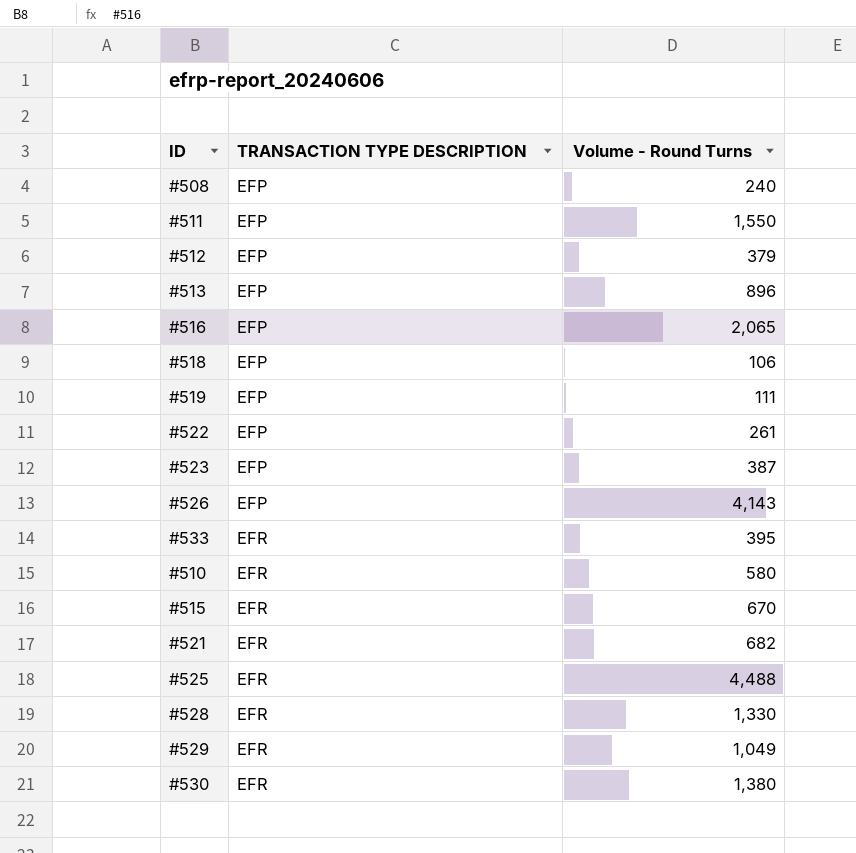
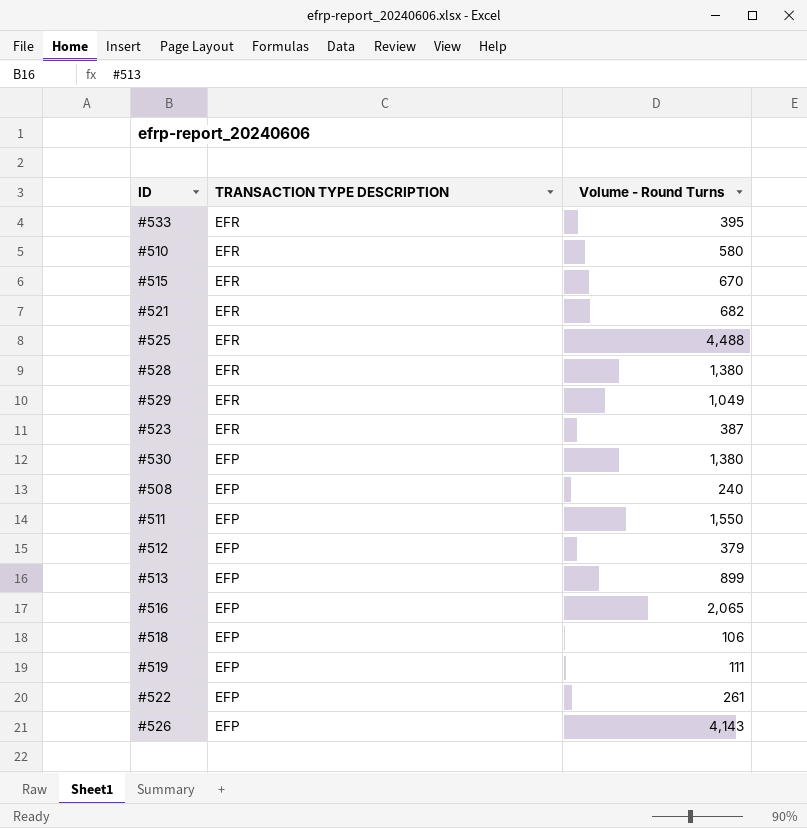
row order: TRANSACTION TYPE DESCRIPTION ascending -> TRANSACTION TYPE DESCRIPTION descending
#528 | Volume - Round Turns: 1,330 -> 1,380
#523 | TRANSACTION TYPE DESCRIPTION: EFP -> EFR
#530 | TRANSACTION TYPE DESCRIPTION: EFR -> EFP
#513 | Volume - Round Turns: 896 -> 899

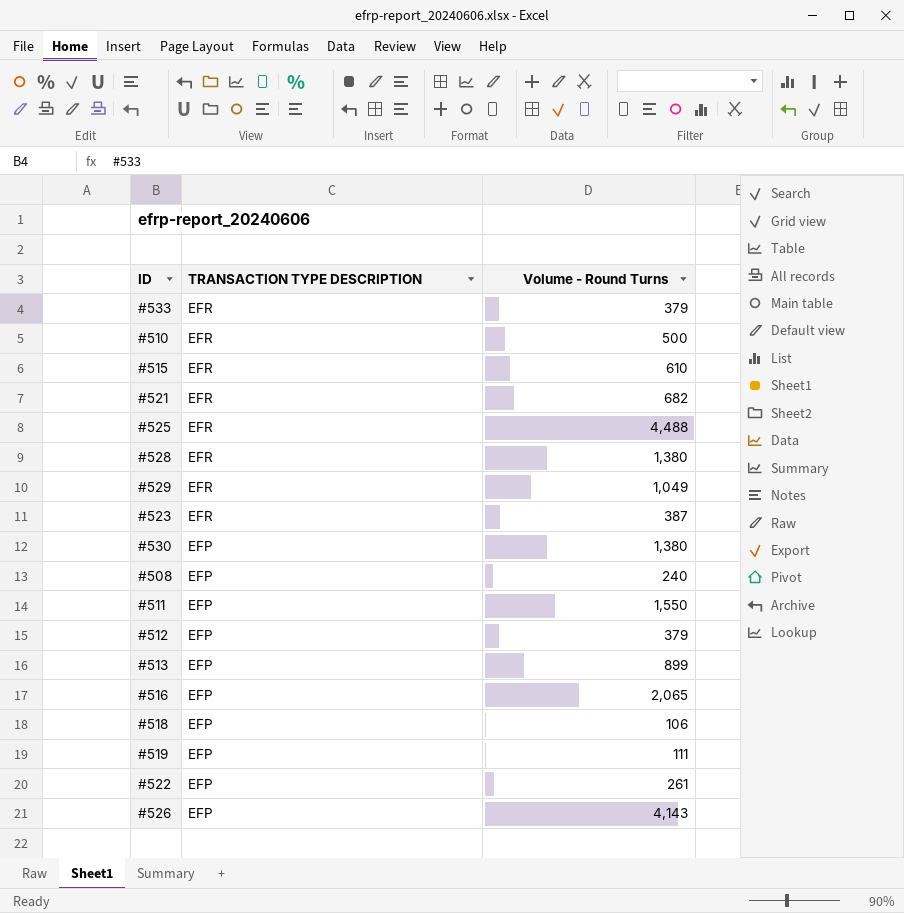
#533 | Volume - Round Turns: 395 -> 379
#510 | Volume - Round Turns: 580 -> 500
#515 | Volume - Round Turns: 670 -> 610

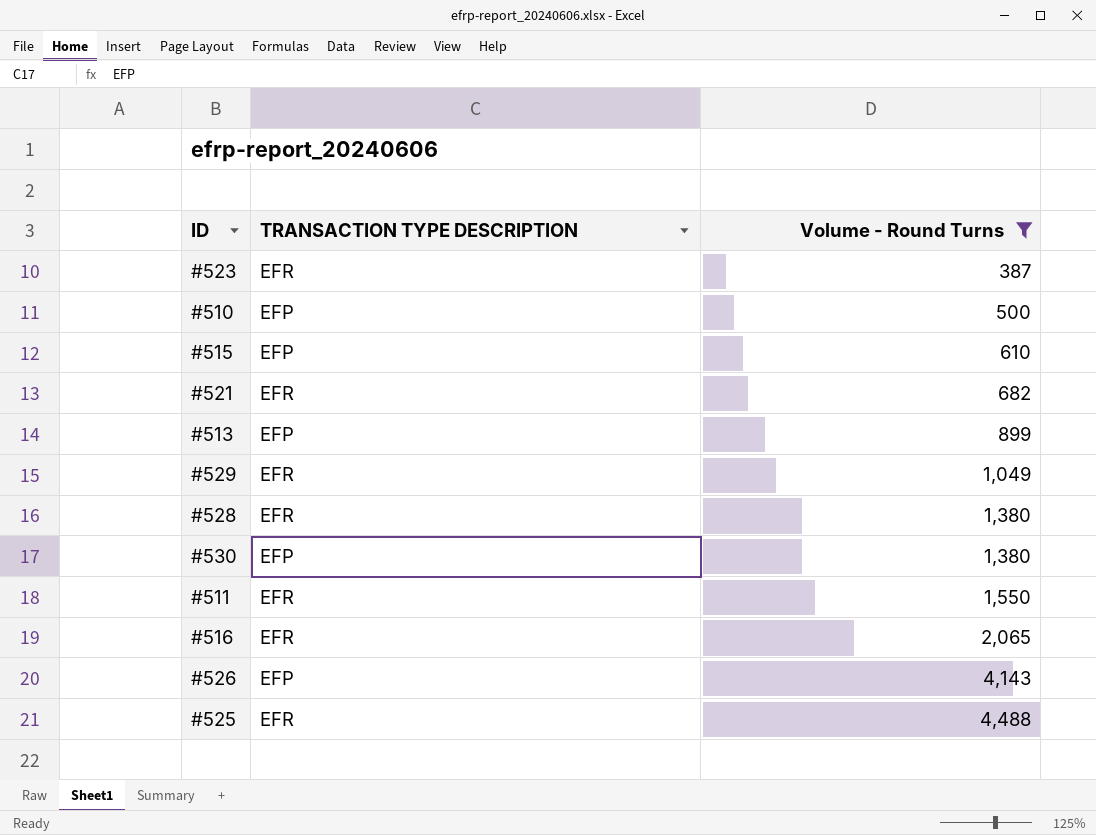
filter: none -> Volume - Round Turns >= 387
row order: TRANSACTION TYPE DESCRIPTION descending -> Volume - Round Turns ascending
#510 | TRANSACTION TYPE DESCRIPTION: EFR -> EFP
#515 | TRANSACTION TYPE DESCRIPTION: EFR -> EFP
#511 | TRANSACTION TYPE DESCRIPTION: EFP -> EFR
#516 | TRANSACTION TYPE DESCRIPTION: EFP -> EFR

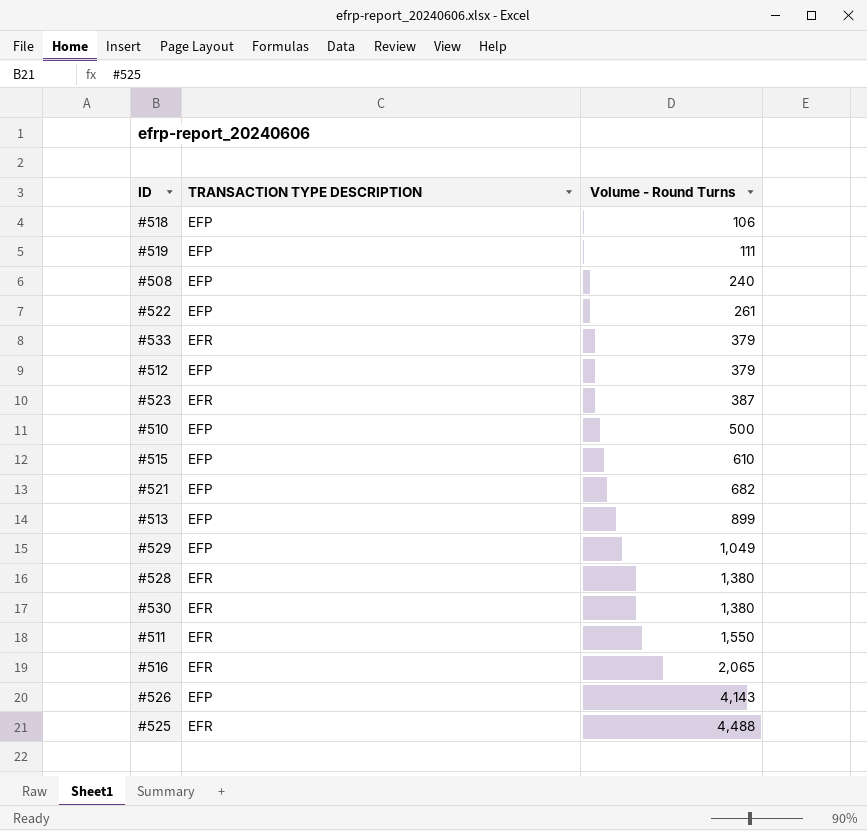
filter: Volume - Round Turns >= 387 -> none
#521 | TRANSACTION TYPE DESCRIPTION: EFR -> EFP
#529 | TRANSACTION TYPE DESCRIPTION: EFR -> EFP
#530 | TRANSACTION TYPE DESCRIPTION: EFP -> EFR

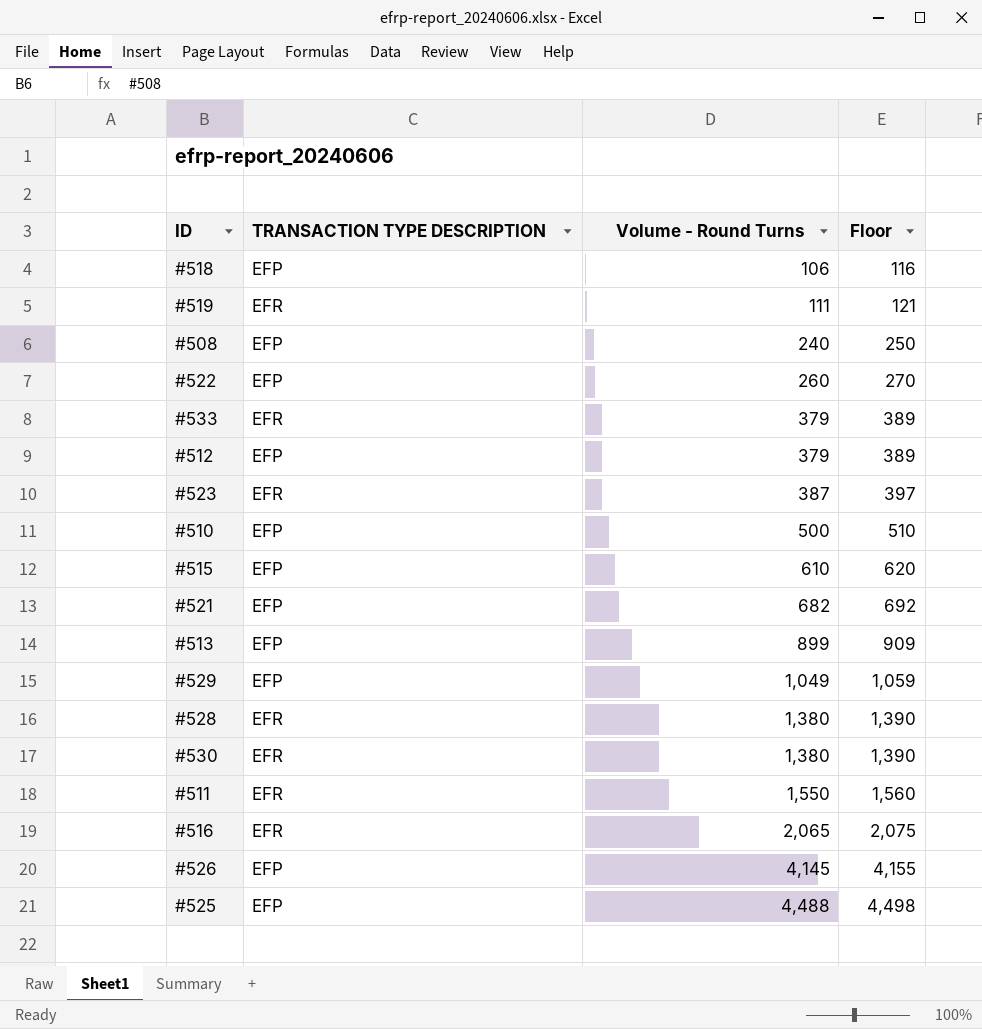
column Floor | formula: none -> [Volume - Round Turns] + 10
#519 | TRANSACTION TYPE DESCRIPTION: EFP -> EFR
#522 | Volume - Round Turns: 261 -> 260
#526 | Volume - Round Turns: 4,143 -> 4,145
#525 | TRANSACTION TYPE DESCRIPTION: EFR -> EFP

